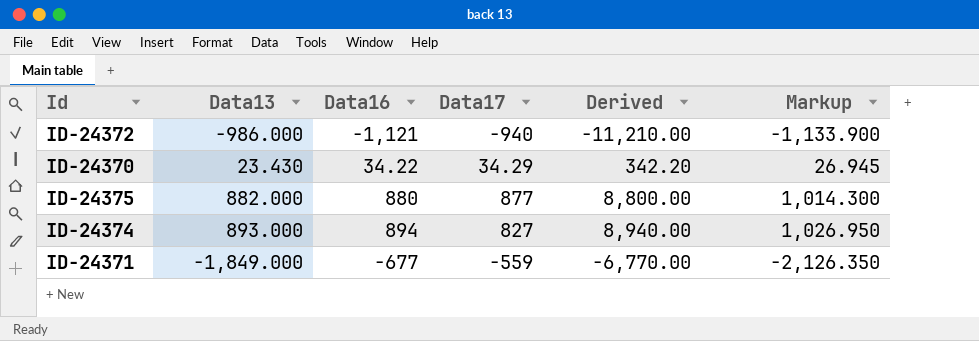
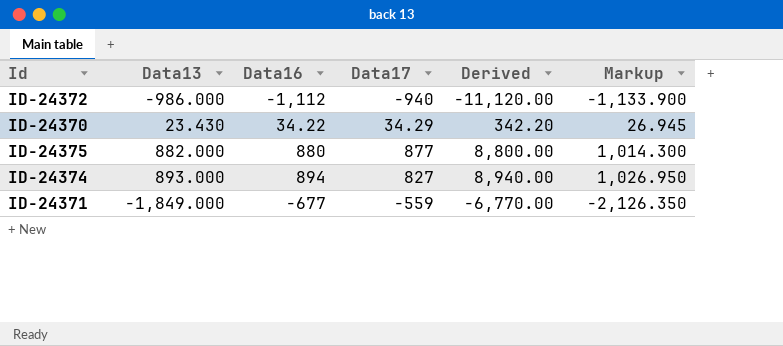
ID-24372 | Data16: -1,121 -> -1,112
ID-24372 | Derived: -11,210.00 -> -11,120.00

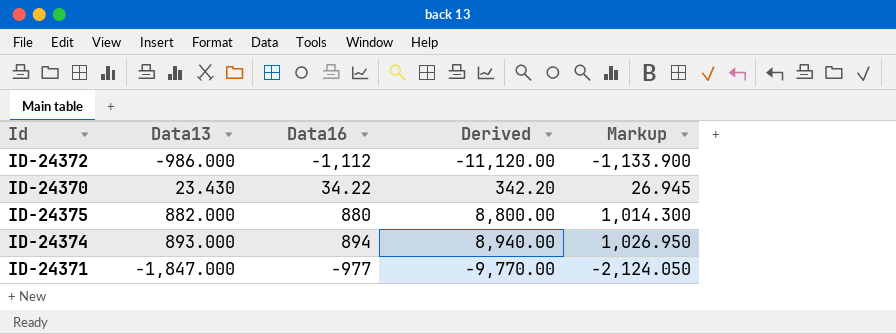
column Data17 | position: 4 -> none
ID-24371 | Data13: -1,849.000 -> -1,847.000
ID-24371 | Data16: -677 -> -977
ID-24371 | Derived: -6,770.00 -> -9,770.00
ID-24371 | Markup: -2,126.350 -> -2,124.050

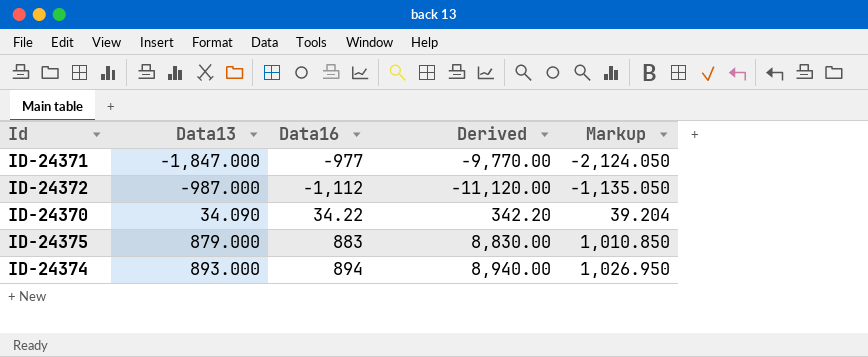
row order: none -> Data13 ascending
ID-24372 | Data13: -986.000 -> -987.000
ID-24372 | Markup: -1,133.900 -> -1,135.050
ID-24370 | Data13: 23.430 -> 34.090
ID-24370 | Markup: 26.945 -> 39.204
ID-24375 | Data13: 882.000 -> 879.000
ID-24375 | Data16: 880 -> 883
ID-24375 | Derived: 8,800.00 -> 8,830.00
ID-24375 | Markup: 1,014.300 -> 1,010.850

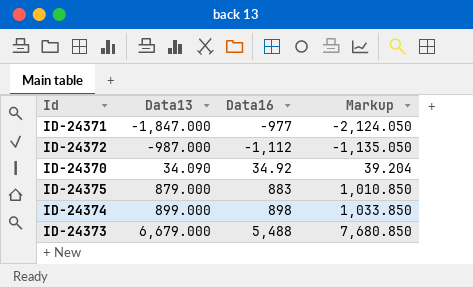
column Derived | formula: [Data16] * 10 -> none
ID-24370 | Data16: 34.22 -> 34.92
ID-24374 | Data13: 893.000 -> 899.000
ID-24374 | Data16: 894 -> 898
ID-24374 | Markup: 1,026.950 -> 1,033.850
row ID-24373: none -> 6,679.000 | 5,488 | 7,680.850

